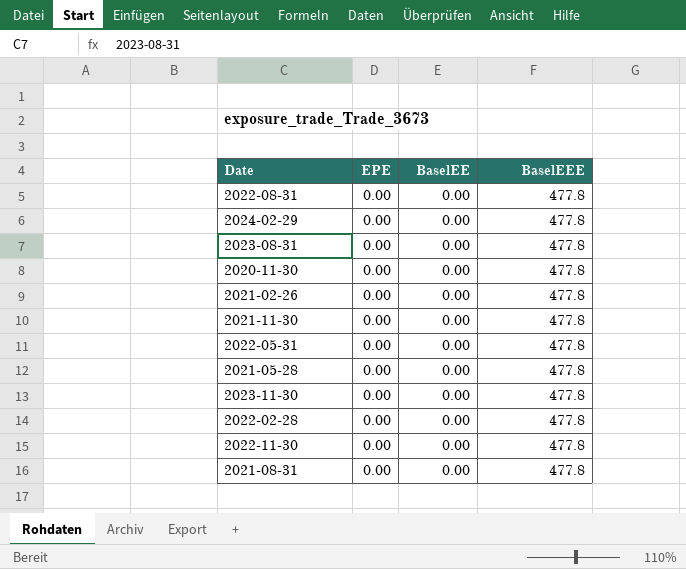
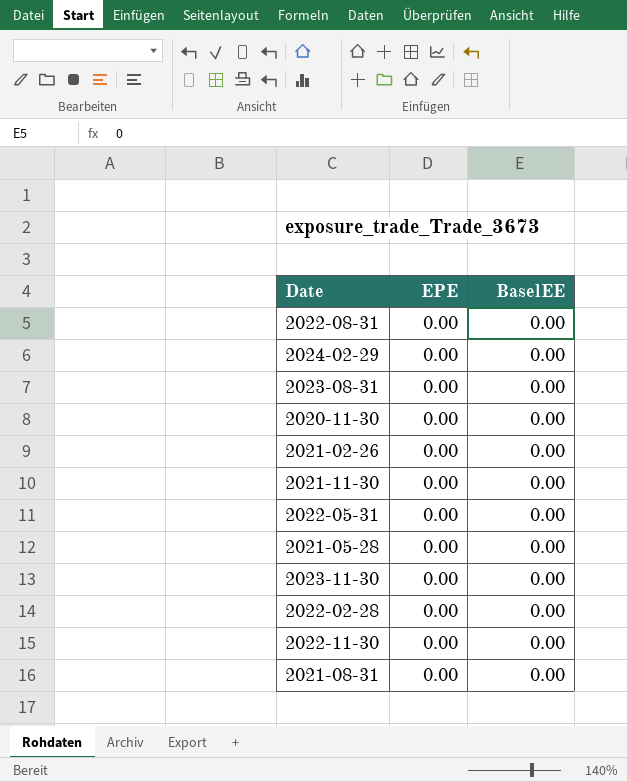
column BaselEEE | position: 4 -> none

